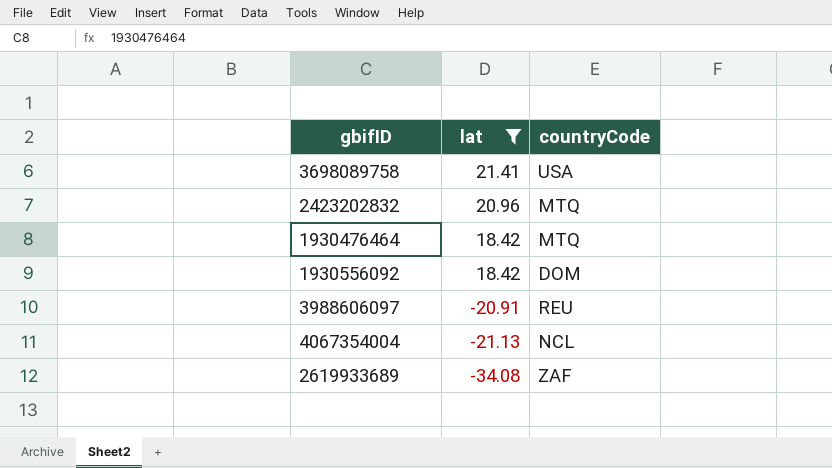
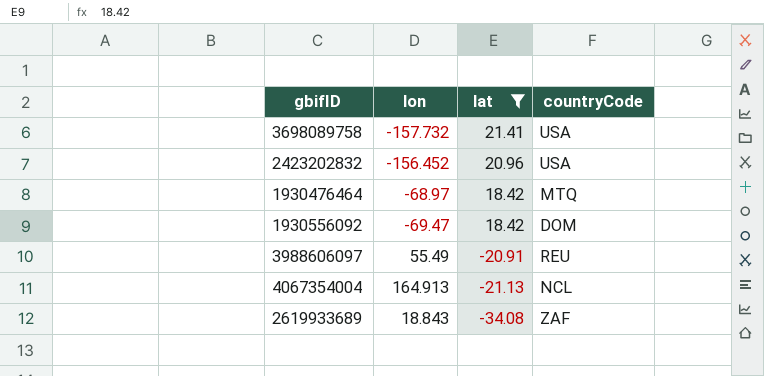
column lon | position: none -> 2
2423202832 | countryCode: MTQ -> USA

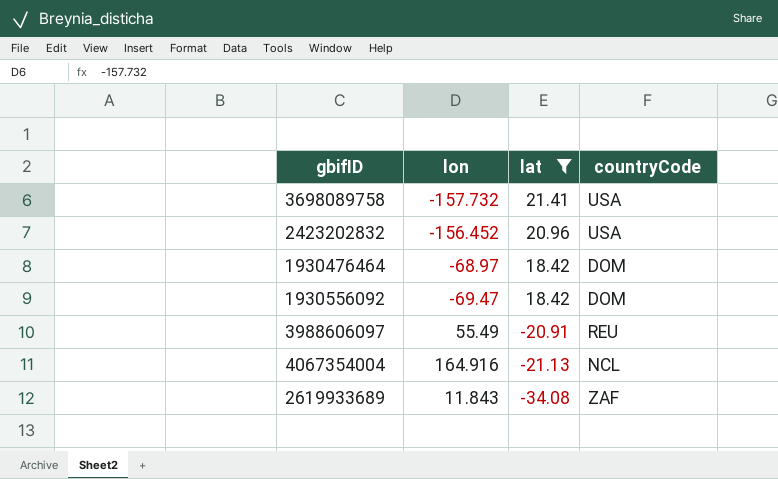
1930476464 | countryCode: MTQ -> DOM
4067354004 | lon: 164.913 -> 164.916
2619933689 | lon: 18.843 -> 11.843

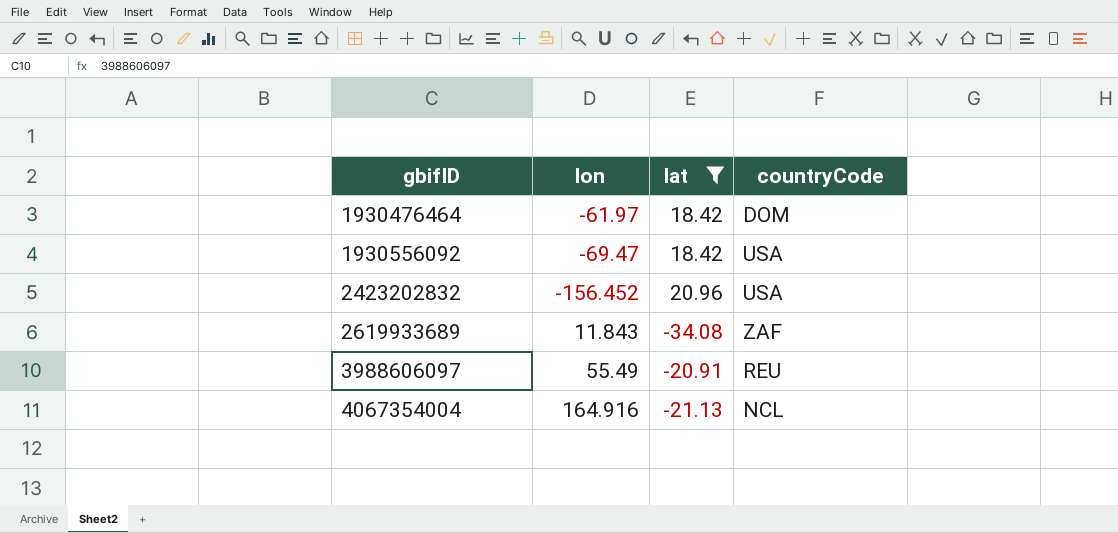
row order: lat descending -> gbifID ascending
row 3698089758: -157.732 | 21.41 | USA -> none
1930476464 | lon: -68.97 -> -61.97
1930556092 | countryCode: DOM -> USA

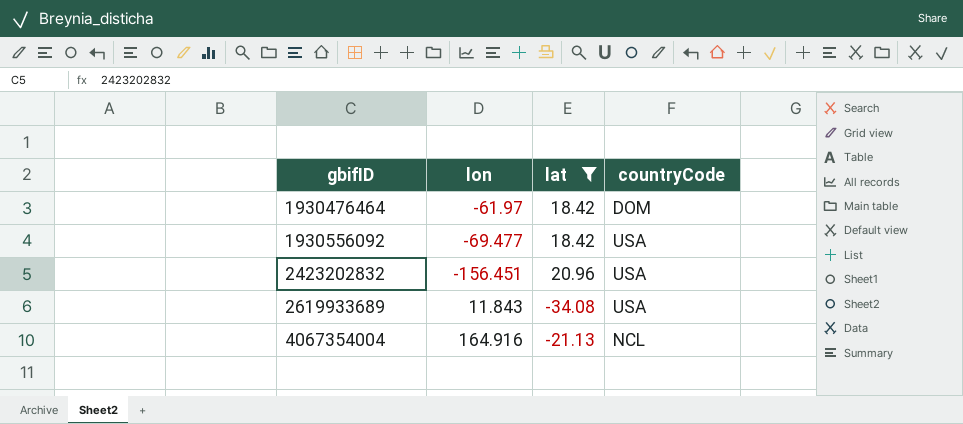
row 3988606097: 55.49 | -20.91 | REU -> none
1930556092 | lon: -69.47 -> -69.477
2423202832 | lon: -156.452 -> -156.451
2619933689 | countryCode: ZAF -> USA

